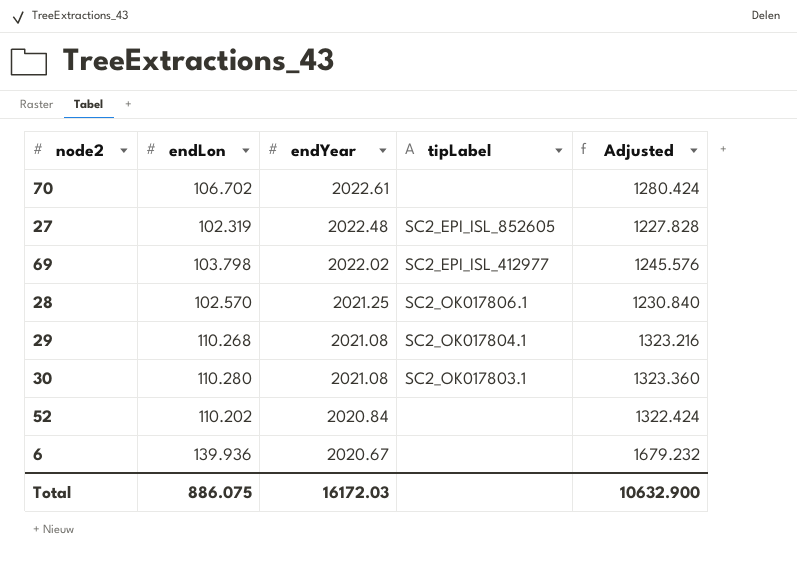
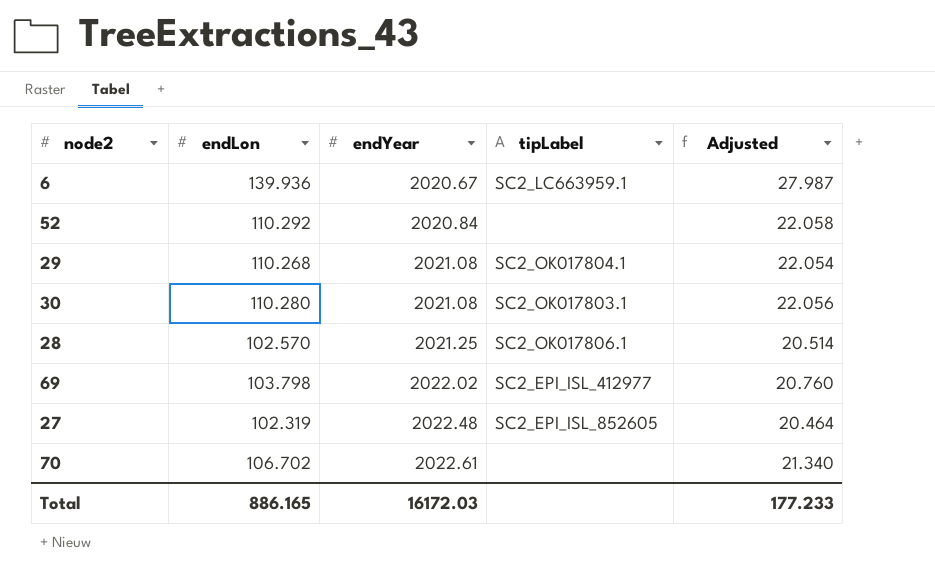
row order: endYear descending -> endYear ascending
column Adjusted | formula: [endLon] * 12 -> [endLon] * 0.2
6 | tipLabel: none -> SC2_LC663959.1
52 | endLon: 110.202 -> 110.292
Total | endLon: 886.075 -> 886.165
Total | Adjusted: 10632.900 -> 177.233

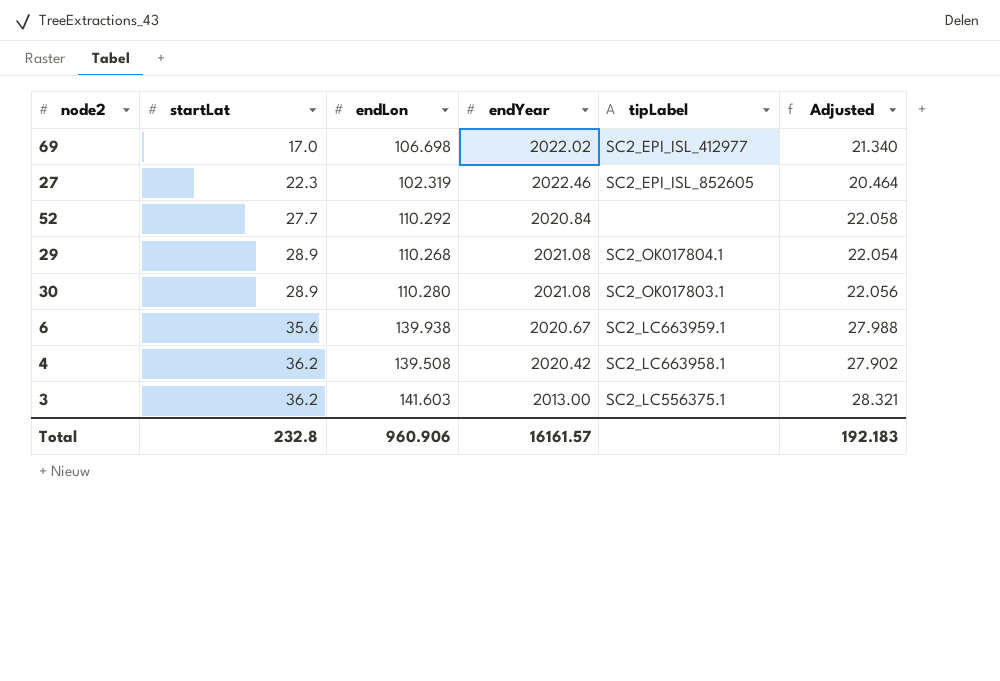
row order: endYear ascending -> startLat ascending
column startLat | position: none -> 2
row 28: 102.570 | 2021.25 | SC2_OK017806.1 | 20.514 -> none
row 70: 106.702 | 2022.61 | none | 21.340 -> none
69 | endLon: 103.798 -> 106.698
69 | Adjusted: 20.760 -> 21.340
27 | endYear: 2022.48 -> 2022.46
6 | endLon: 139.936 -> 139.938
6 | Adjusted: 27.987 -> 27.988
row 4: none -> 36.2 | 139.508 | 2020.42 | SC2_LC663958.1 | 27.902
row 3: none -> 36.2 | 141.603 | 2013.00 | SC2_LC556375.1 | 28.321
Total | endLon: 886.165 -> 960.906
Total | endYear: 16172.03 -> 16161.57
Total | Adjusted: 177.233 -> 192.183

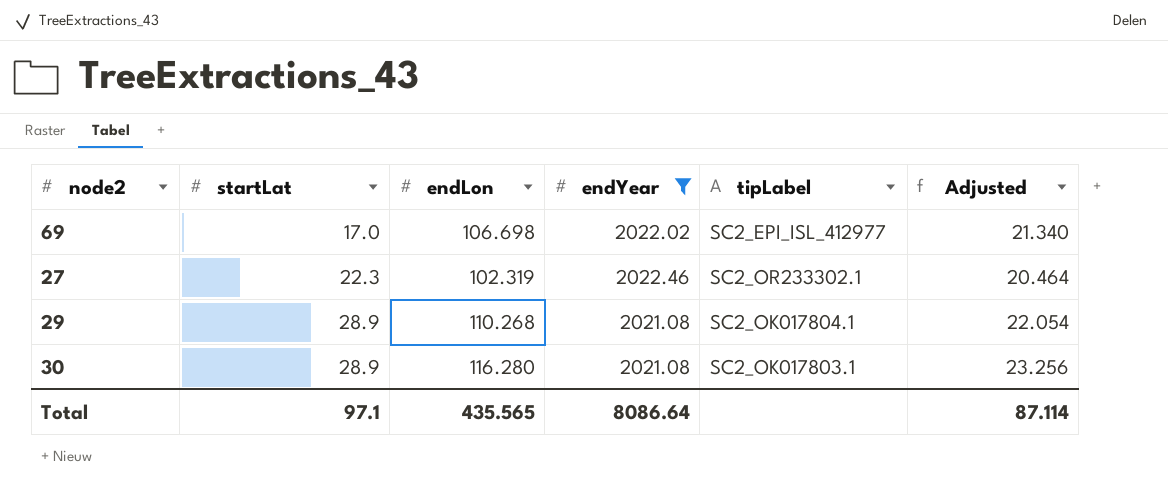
filter: none -> endYear >= 2021.08
27 | tipLabel: SC2_EPI_ISL_852605 -> SC2_OR233302.1
30 | endLon: 110.280 -> 116.280
30 | Adjusted: 22.056 -> 23.256
Total | startLat: 232.8 -> 97.1
Total | endLon: 960.906 -> 435.565
Total | endYear: 16161.57 -> 8086.64
Total | Adjusted: 192.183 -> 87.114

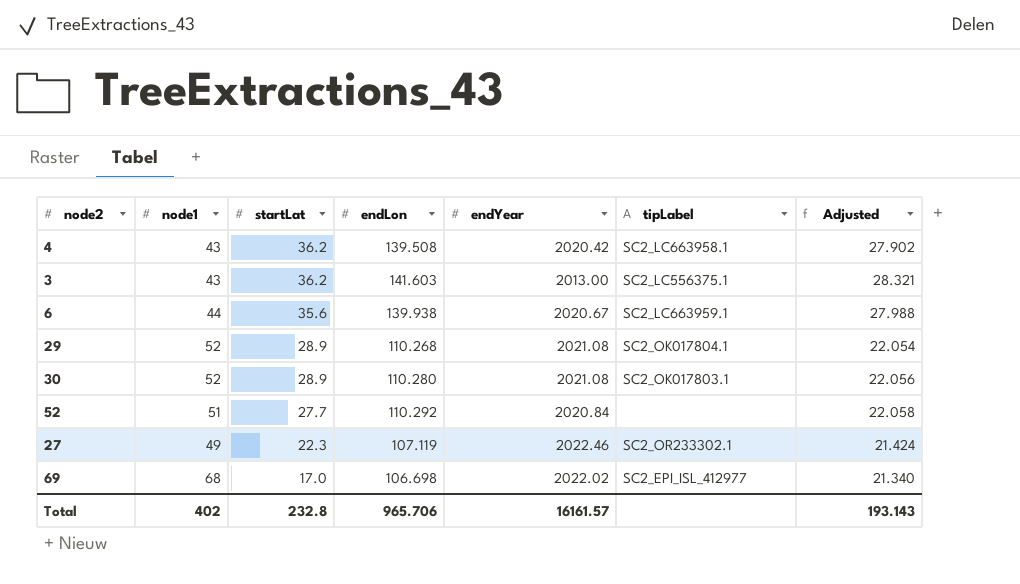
filter: endYear >= 2021.08 -> none
row order: startLat ascending -> startLat descending
column node1 | position: none -> 2
30 | endLon: 116.280 -> 110.280
30 | Adjusted: 23.256 -> 22.056
27 | endLon: 102.319 -> 107.119
27 | Adjusted: 20.464 -> 21.424
Total | startLat: 97.1 -> 232.8
Total | endLon: 435.565 -> 965.706
Total | endYear: 8086.64 -> 16161.57
Total | Adjusted: 87.114 -> 193.143

